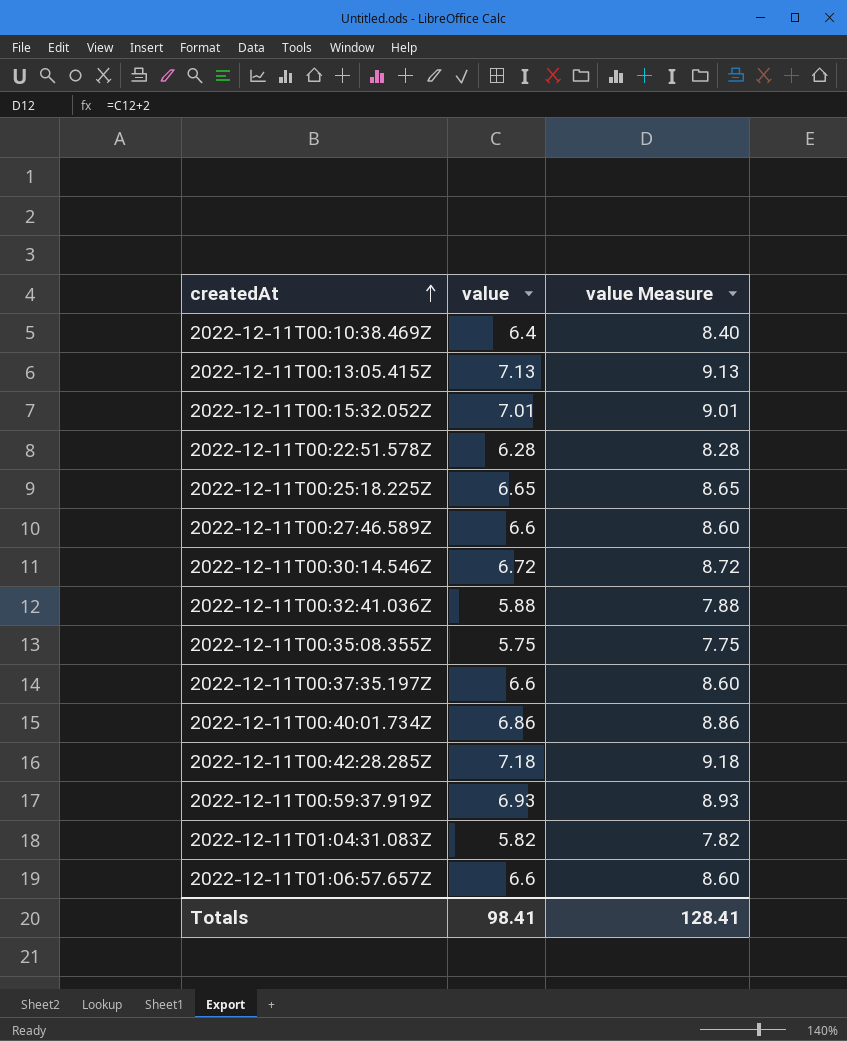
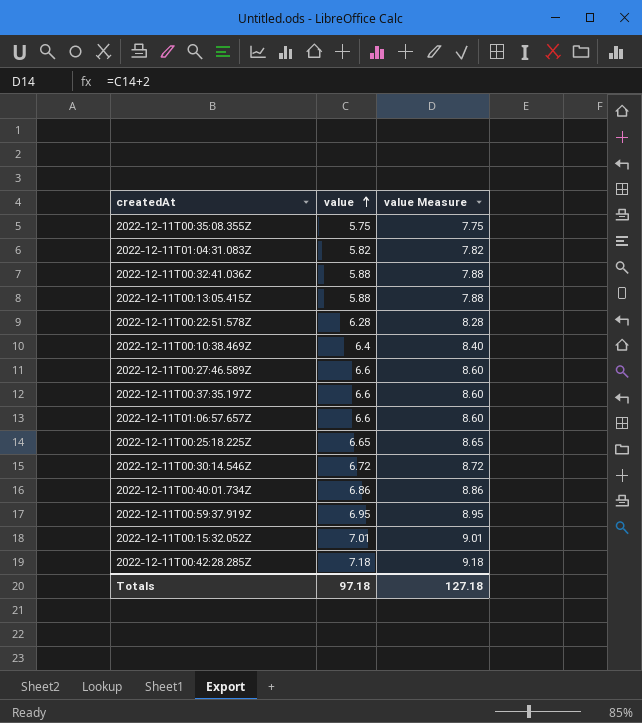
row order: createdAt ascending -> value ascending
2022-12-11T00:13:05.415Z | value: 7.13 -> 5.88
2022-12-11T00:13:05.415Z | value Measure: 9.13 -> 7.88
2022-12-11T00:59:37.919Z | value: 6.93 -> 6.95
2022-12-11T00:59:37.919Z | value Measure: 8.93 -> 8.95
Totals | value: 98.41 -> 97.18
Totals | value Measure: 128.41 -> 127.18

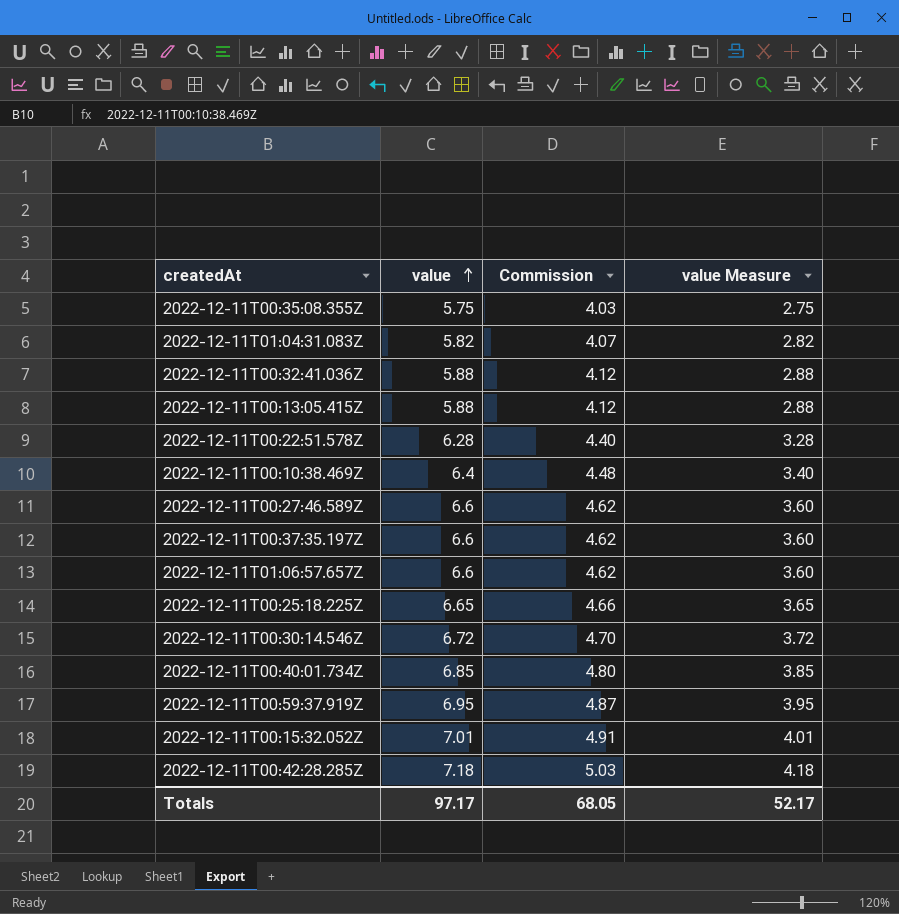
column Commission | formula: none -> [value] * 0.7
column value Measure | formula: [value] + 2 -> [value] - 3
2022-12-11T00:40:01.734Z | value: 6.86 -> 6.85
Totals | value: 97.18 -> 97.17
Totals | value Measure: 127.18 -> 52.17

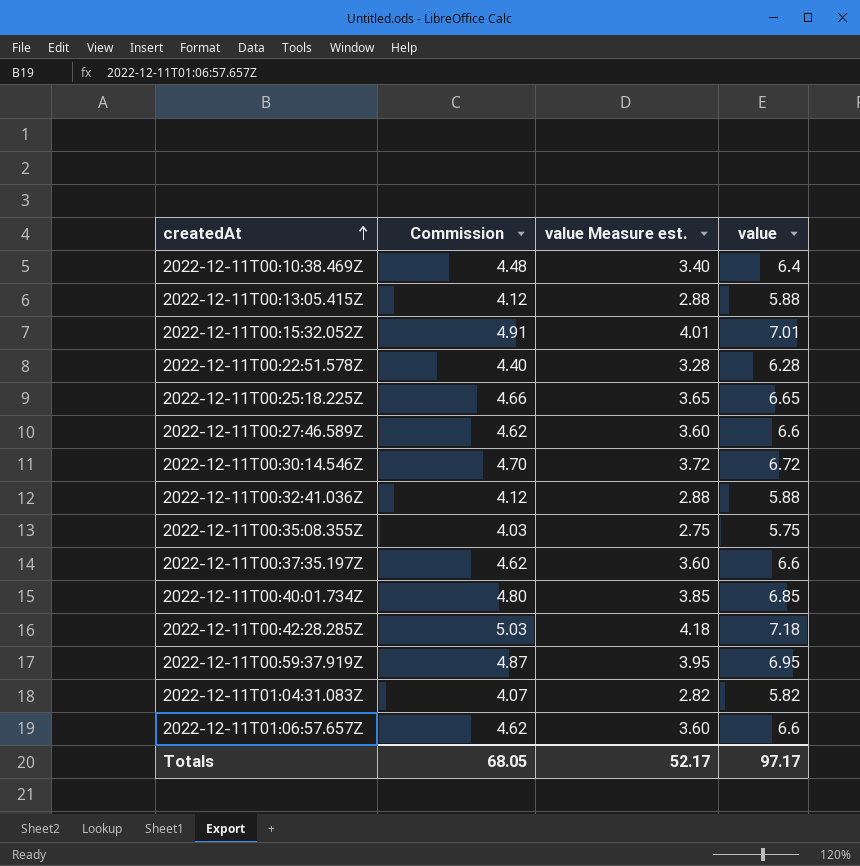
row order: value ascending -> createdAt ascending
column name: value Measure -> value Measure est.
column value | position: 2 -> 4

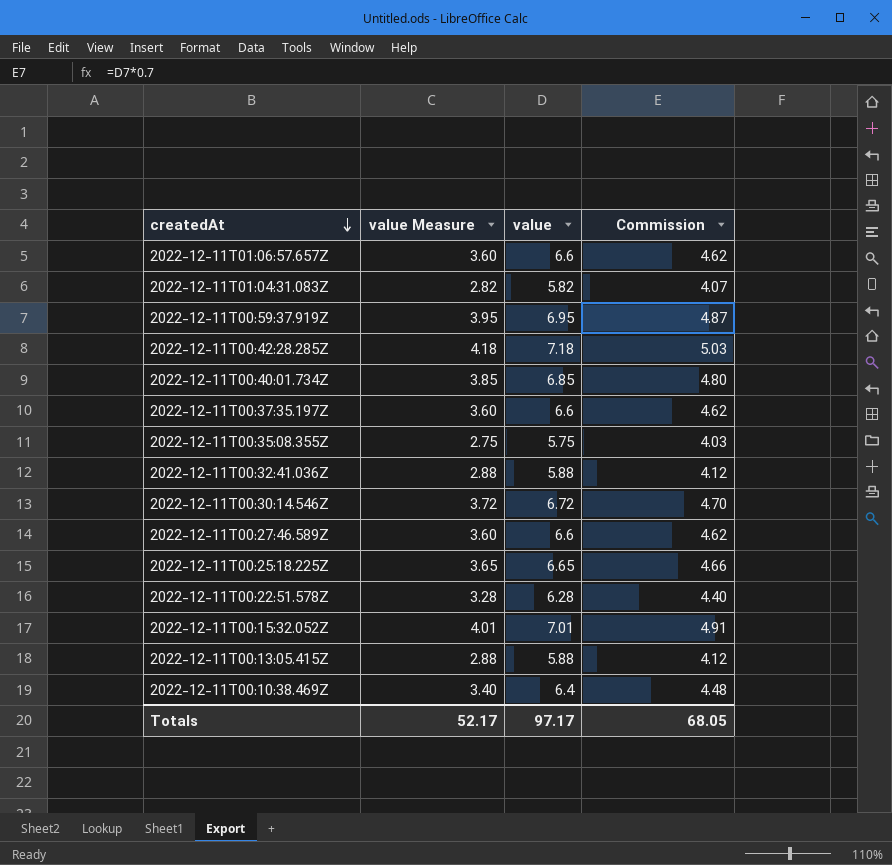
row order: createdAt ascending -> createdAt descending
column name: value Measure est. -> value Measure
column Commission | position: 2 -> 4

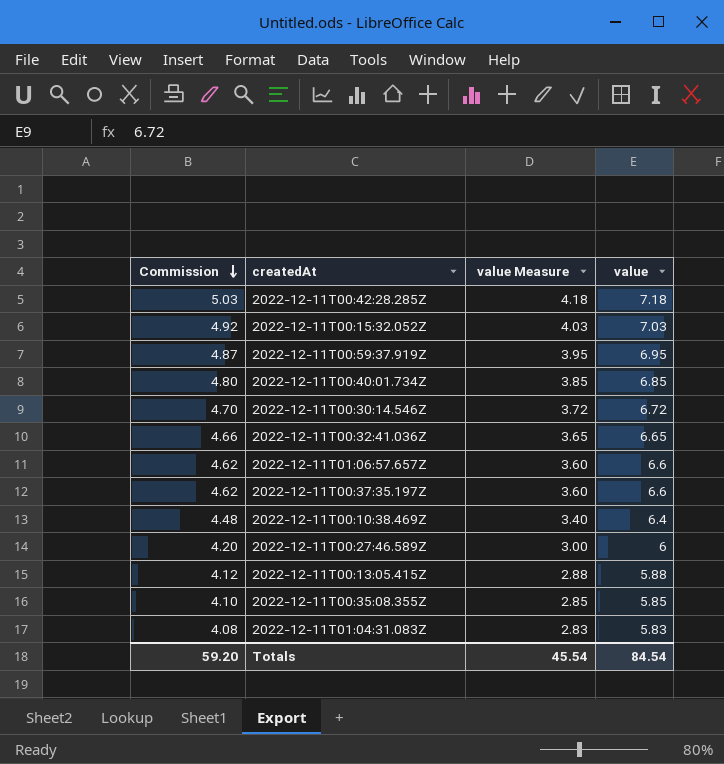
row order: createdAt descending -> Commission descending
column Commission | position: 4 -> 1
row 2022-12-11T00:25:18.225Z: 3.65 | 6.65 | 4.66 -> none
row 2022-12-11T00:22:51.578Z: 3.28 | 6.28 | 4.40 -> none
2022-12-11T00:15:32.052Z | Commission: 4.91 -> 4.92
2022-12-11T00:15:32.052Z | value Measure: 4.01 -> 4.03
2022-12-11T00:15:32.052Z | value: 7.01 -> 7.03
2022-12-11T00:32:41.036Z | Commission: 4.12 -> 4.66
2022-12-11T00:32:41.036Z | value Measure: 2.88 -> 3.65
2022-12-11T00:32:41.036Z | value: 5.88 -> 6.65
2022-12-11T00:27:46.589Z | Commission: 4.62 -> 4.20
2022-12-11T00:27:46.589Z | value Measure: 3.60 -> 3.00
2022-12-11T00:27:46.589Z | value: 6.6 -> 6
2022-12-11T00:35:08.355Z | Commission: 4.03 -> 4.10
2022-12-11T00:35:08.355Z | value Measure: 2.75 -> 2.85
2022-12-11T00:35:08.355Z | value: 5.75 -> 5.85
2022-12-11T01:04:31.083Z | Commission: 4.07 -> 4.08
2022-12-11T01:04:31.083Z | value Measure: 2.82 -> 2.83
2022-12-11T01:04:31.083Z | value: 5.82 -> 5.83
Totals | Commission: 68.05 -> 59.20
Totals | value Measure: 52.17 -> 45.54
Totals | value: 97.17 -> 84.54

